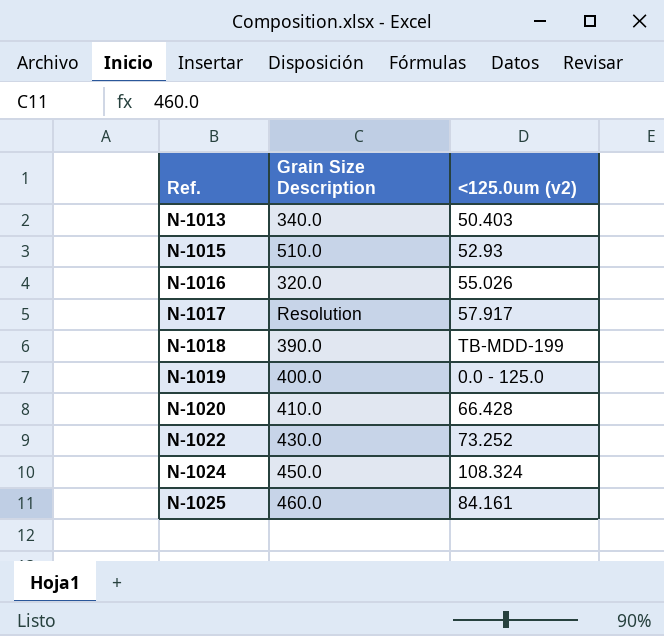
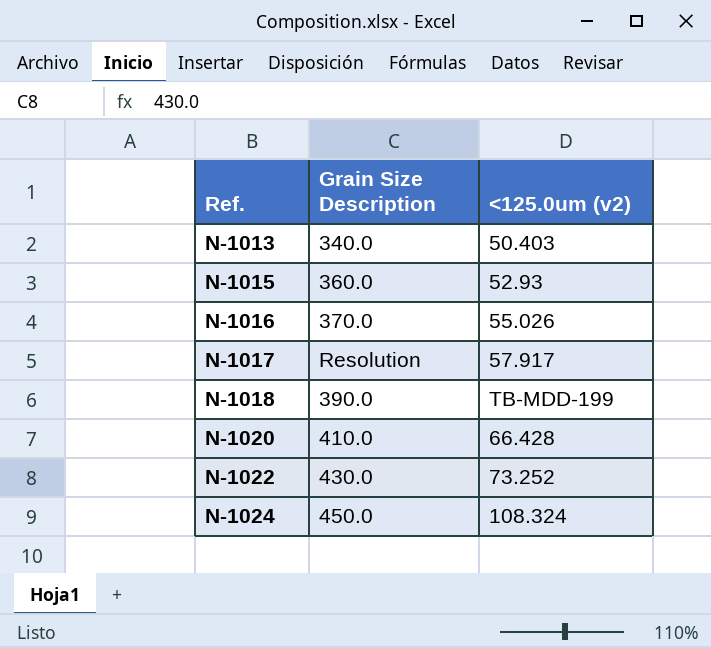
row N-1019: 400.0 | 0.0 - 125.0 -> none
row N-1025: 460.0 | 84.161 -> none
N-1015 | Grain Size Description: 510.0 -> 360.0
N-1016 | Grain Size Description: 320.0 -> 370.0

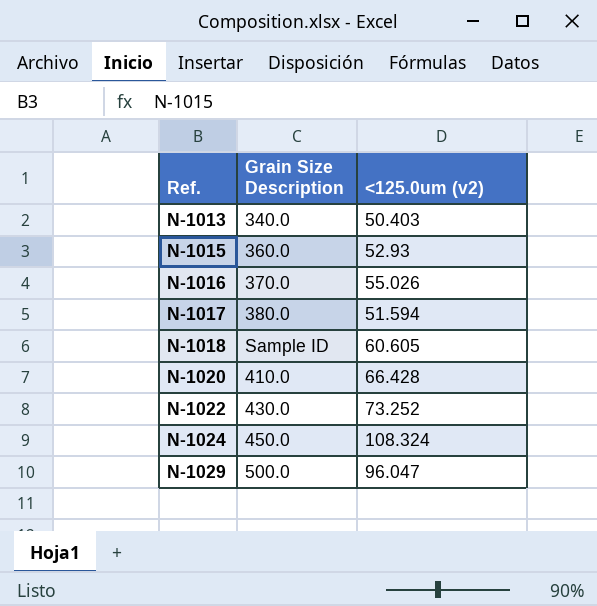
N-1017 | Grain Size Description: Resolution -> 380.0
N-1017 | <125.0um (v2): 57.917 -> 51.594
N-1018 | Grain Size Description: 390.0 -> Sample ID
N-1018 | <125.0um (v2): TB-MDD-199 -> 60.605
row N-1029: none -> 500.0 | 96.047

